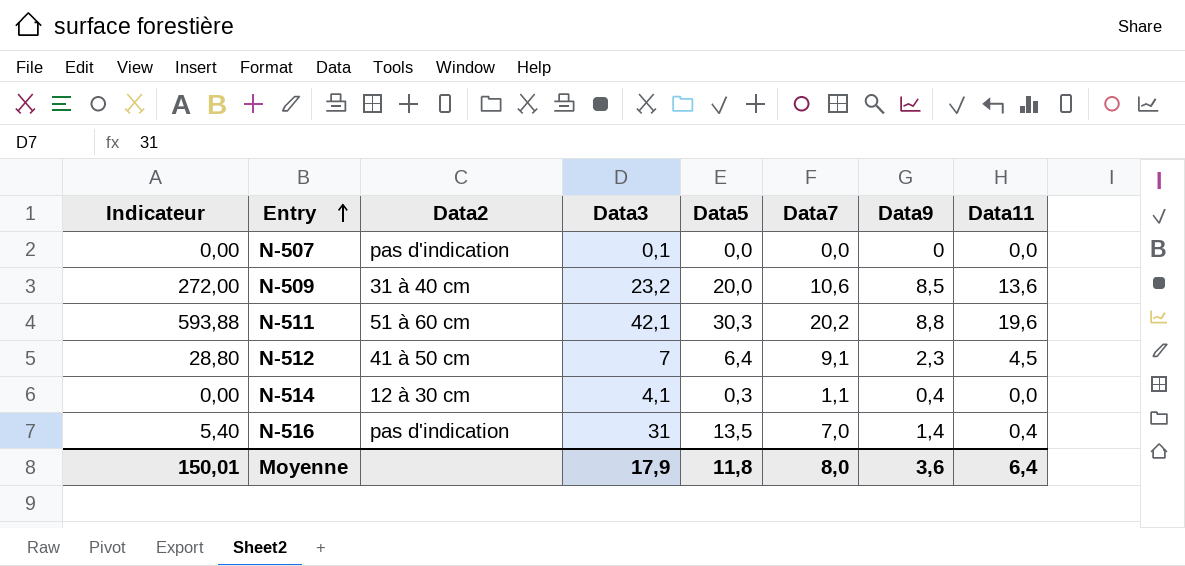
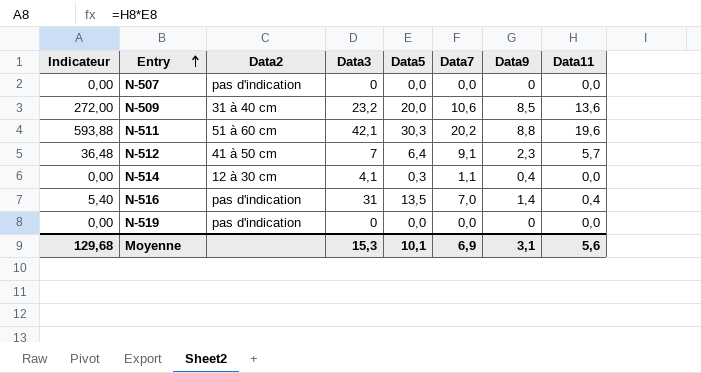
N-507 | Data3: 0,1 -> 0
N-512 | Indicateur: 28,80 -> 36,48
N-512 | Data11: 4,5 -> 5,7
row N-519: none -> 0,00 | pas d'indication | 0 | 0,0 | 0,0 | 0 | 0,0
Moyenne | Indicateur: 150,01 -> 129,68
Moyenne | Data3: 17,9 -> 15,3
Moyenne | Data5: 11,8 -> 10,1
Moyenne | Data7: 8,0 -> 6,9
Moyenne | Data9: 3,6 -> 3,1
Moyenne | Data11: 6,4 -> 5,6

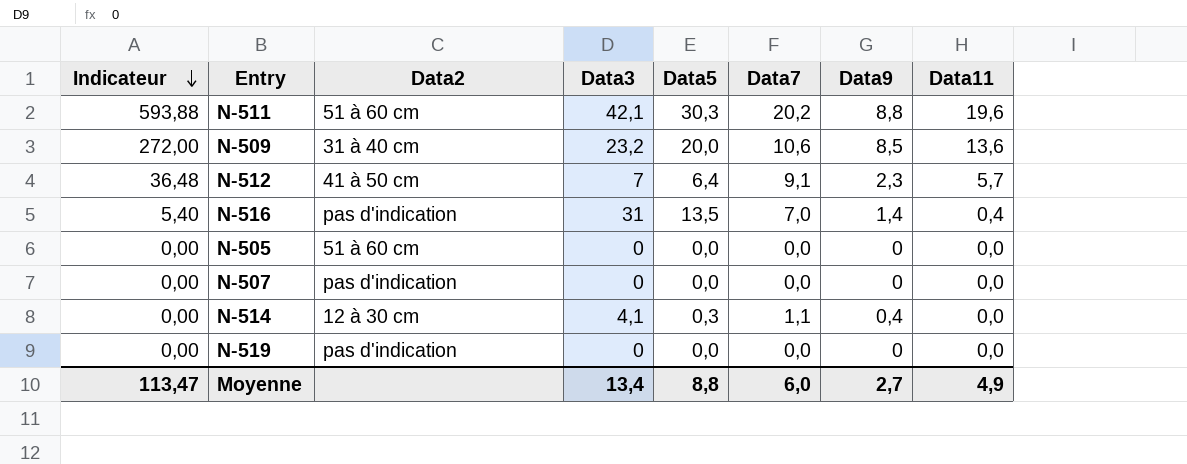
row order: Entry ascending -> Indicateur descending
row N-505: none -> 0,00 | 51 à 60 cm | 0 | 0,0 | 0,0 | 0 | 0,0
Moyenne | Indicateur: 129,68 -> 113,47
Moyenne | Data3: 15,3 -> 13,4
Moyenne | Data5: 10,1 -> 8,8
Moyenne | Data7: 6,9 -> 6,0
Moyenne | Data9: 3,1 -> 2,7
Moyenne | Data11: 5,6 -> 4,9

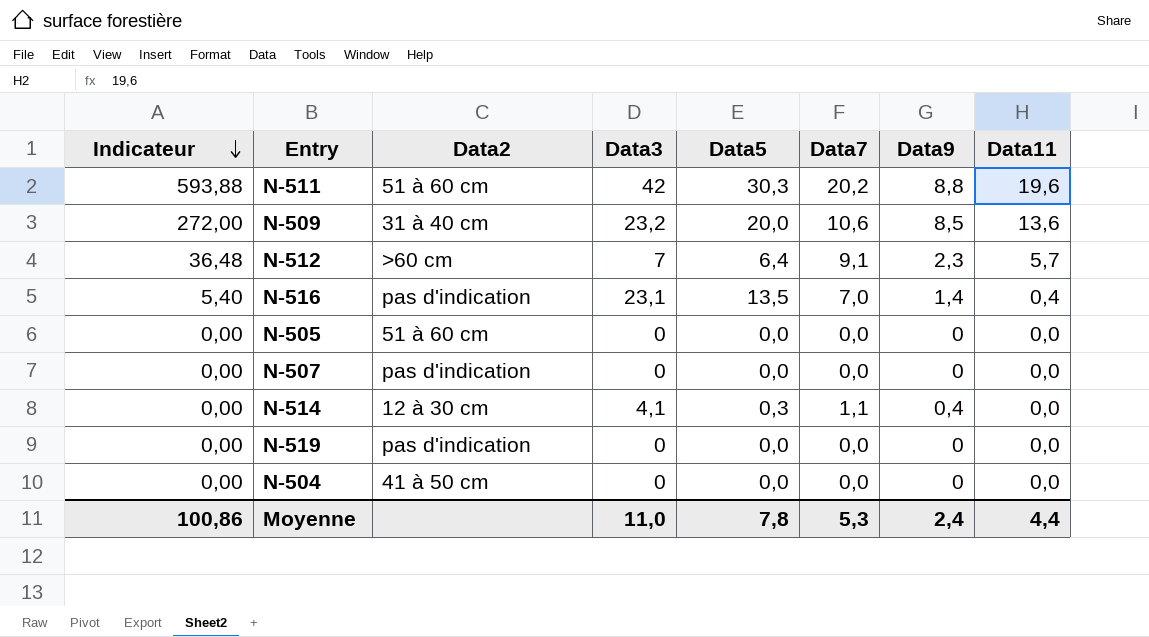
N-511 | Data3: 42,1 -> 42
N-512 | Data2: 41 à 50 cm -> >60 cm
N-516 | Data3: 31 -> 23,1
row N-504: none -> 0,00 | 41 à 50 cm | 0 | 0,0 | 0,0 | 0 | 0,0
Moyenne | Indicateur: 113,47 -> 100,86
Moyenne | Data3: 13,4 -> 11,0
Moyenne | Data5: 8,8 -> 7,8
Moyenne | Data7: 6,0 -> 5,3
Moyenne | Data9: 2,7 -> 2,4
Moyenne | Data11: 4,9 -> 4,4

